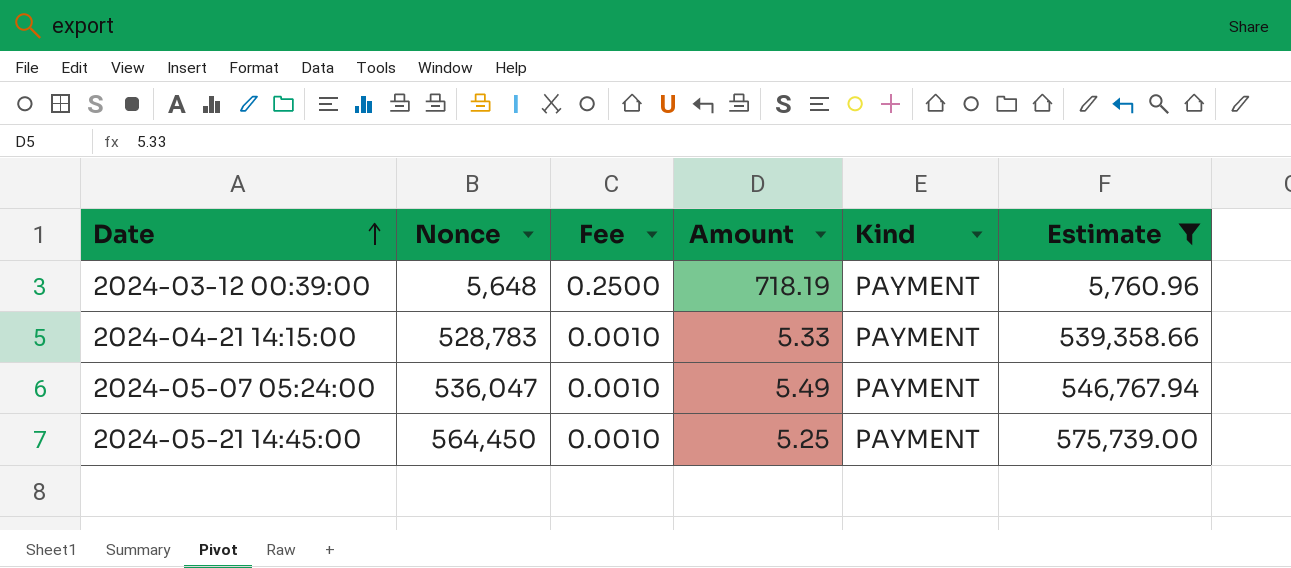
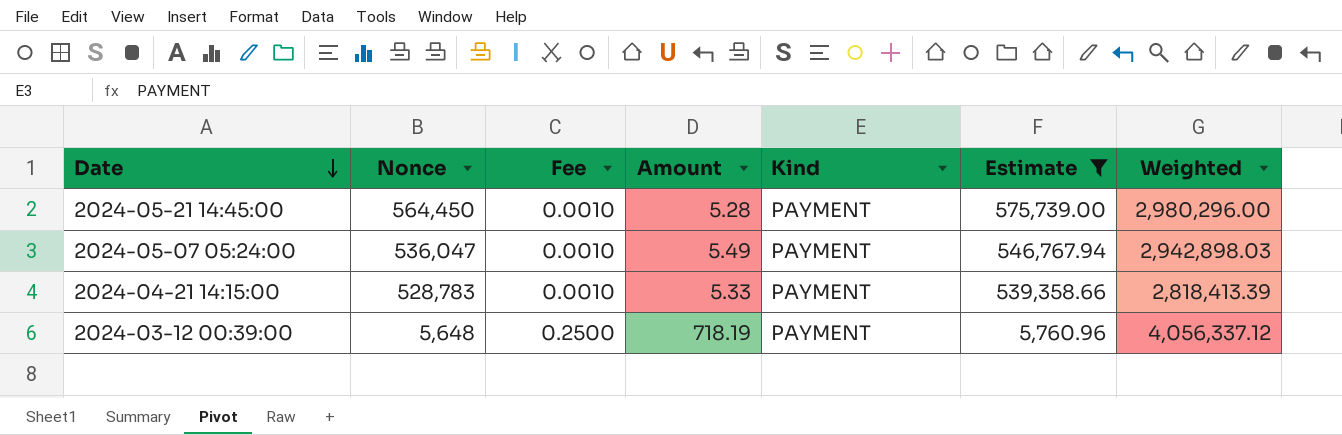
row order: Date ascending -> Date descending
column Weighted | formula: none -> [Nonce] * [Amount]
2024-05-21 14:45:00 | Amount: 5.25 -> 5.28

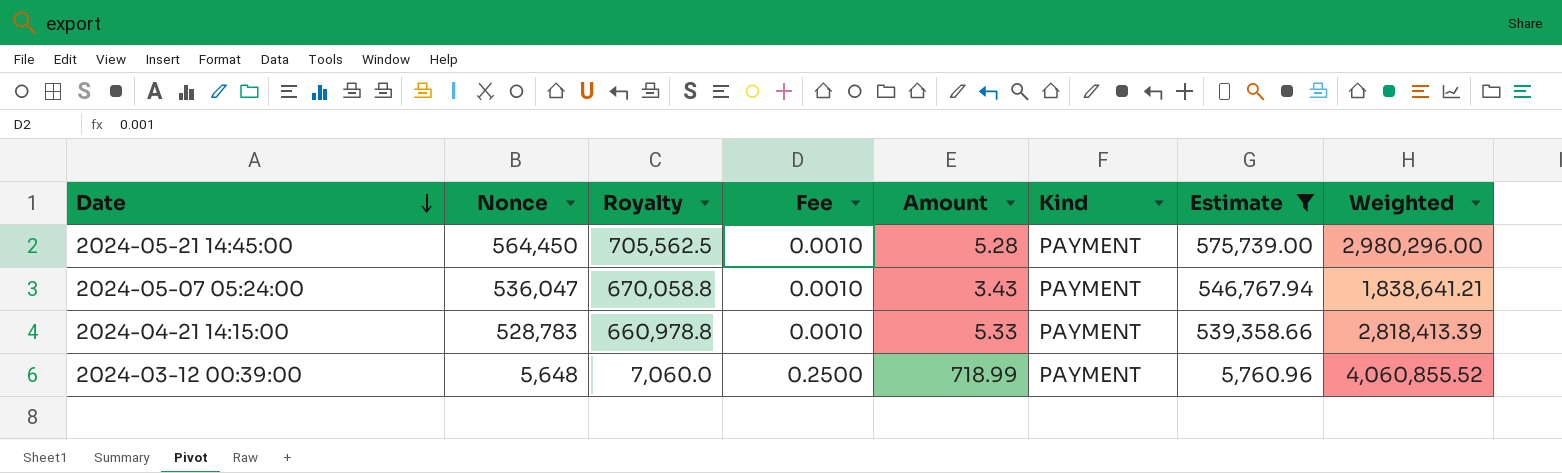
column Royalty | formula: none -> [Nonce] * 1.25
2024-05-07 05:24:00 | Amount: 5.49 -> 3.43
2024-05-07 05:24:00 | Weighted: 2,942,898.03 -> 1,838,641.21
2024-03-12 00:39:00 | Amount: 718.19 -> 718.99
2024-03-12 00:39:00 | Weighted: 4,056,337.12 -> 4,060,855.52

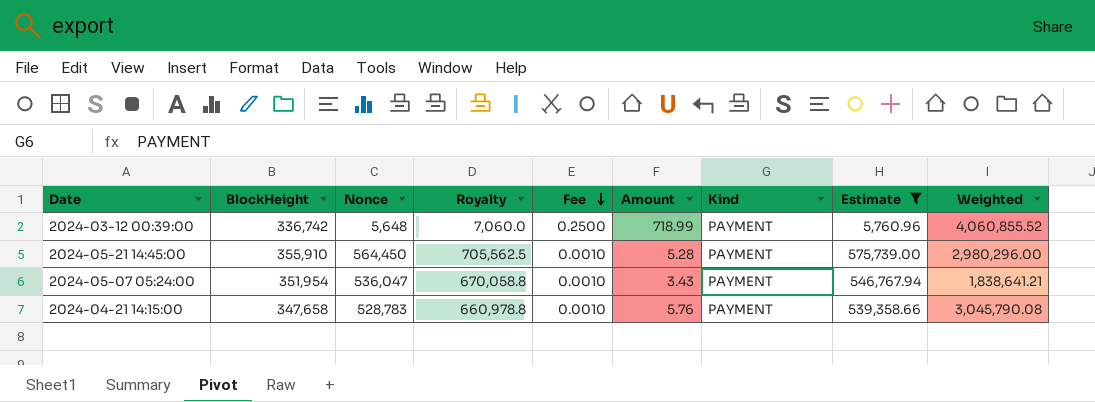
row order: Date descending -> Fee descending
column BlockHeight | position: none -> 2
2024-04-21 14:15:00 | Amount: 5.33 -> 5.76
2024-04-21 14:15:00 | Weighted: 2,818,413.39 -> 3,045,790.08

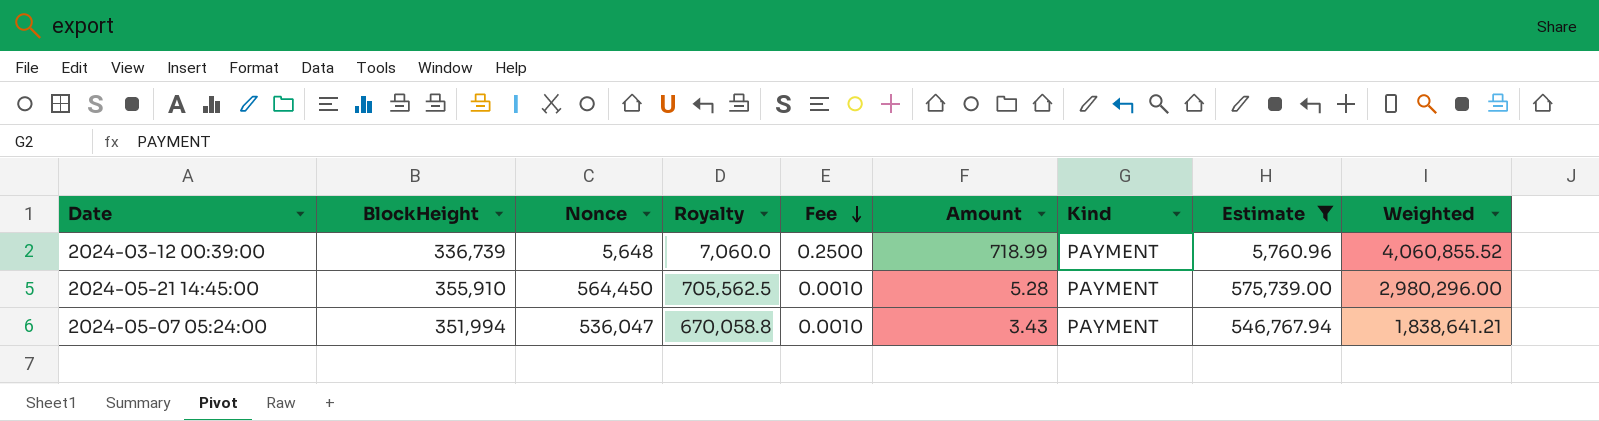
row 2024-04-21 14:15:00: 347,658 | 528,783 | 660,978.8 | 0.0010 | 5.76 | PAYMENT | 539,358.66 | 3,045,790.08 -> none
2024-03-12 00:39:00 | BlockHeight: 336,742 -> 336,739
2024-05-07 05:24:00 | BlockHeight: 351,954 -> 351,994

